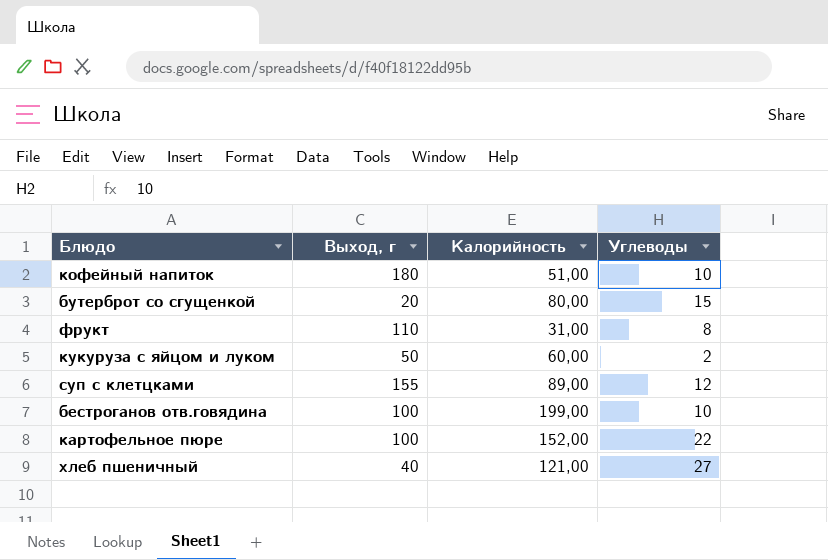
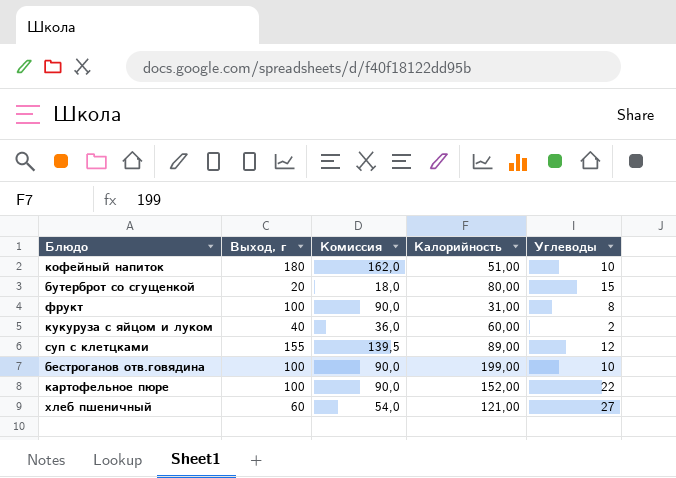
column Комиссия | formula: none -> [Выход, г] * 0,9
фрукт | Выход, г: 110 -> 100
кукуруза с яйцом и луком | Выход, г: 50 -> 40
хлеб пшеничный | Выход, г: 40 -> 60

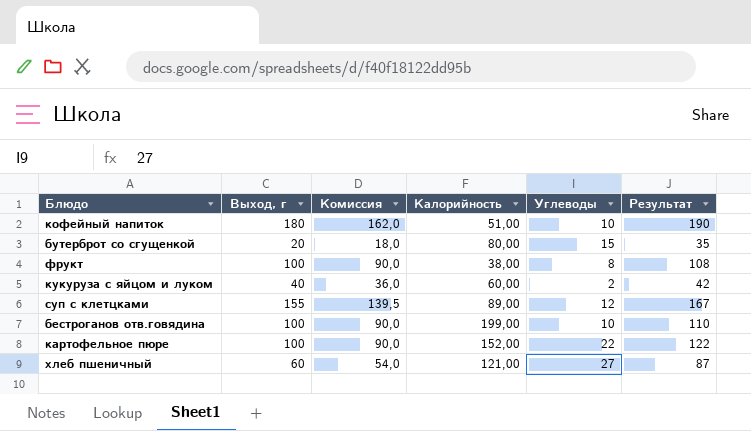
column Результат | formula: none -> [Выход, г] + [Углеводы]
фрукт | Калорийность: 31,00 -> 38,00

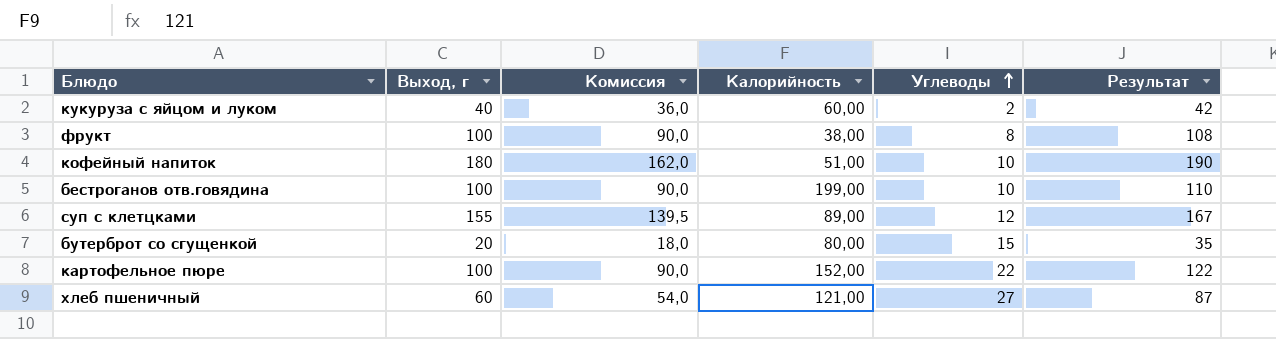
row order: none -> Углеводы ascending

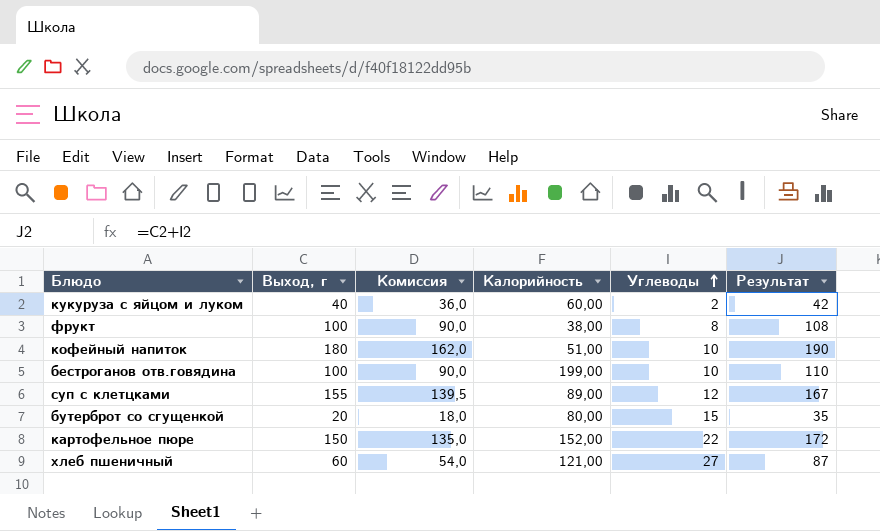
картофельное пюре | Выход, г: 100 -> 150
картофельное пюре | Комиссия: 90,0 -> 135,0
картофельное пюре | Результат: 122 -> 172

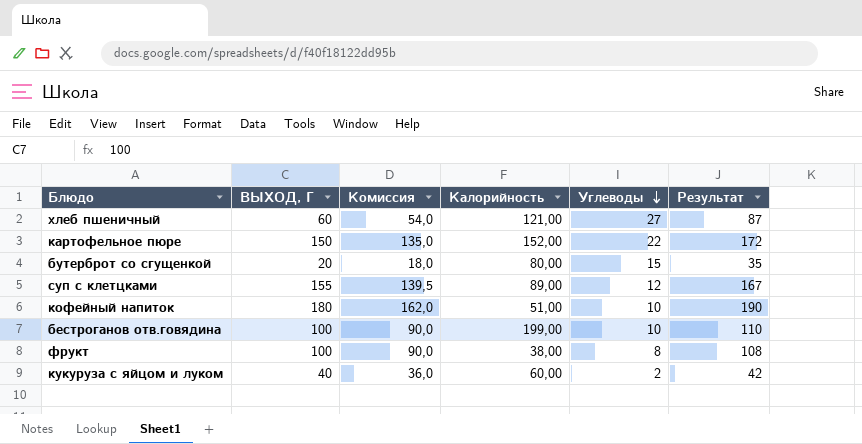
row order: Углеводы ascending -> Углеводы descending
column name: Выход, г -> ВЫХОД, Г

